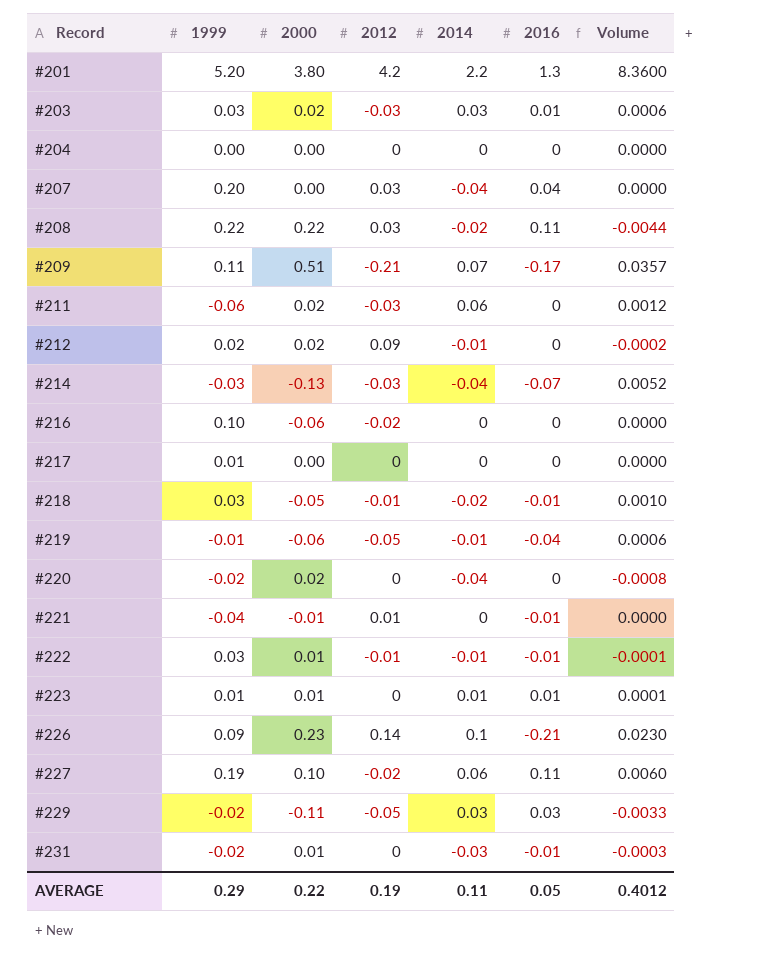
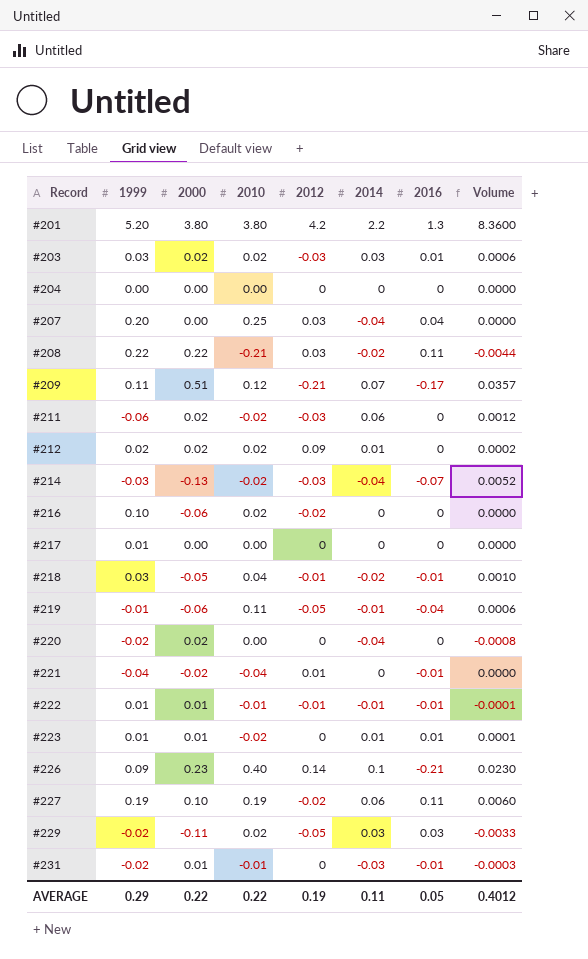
column 2010 | position: none -> 4
#212 | 2014: -0.01 -> 0.01
#212 | Volume: -0.0002 -> 0.0002
#221 | 2000: -0.01 -> -0.02
#222 | 1999: 0.03 -> 0.01

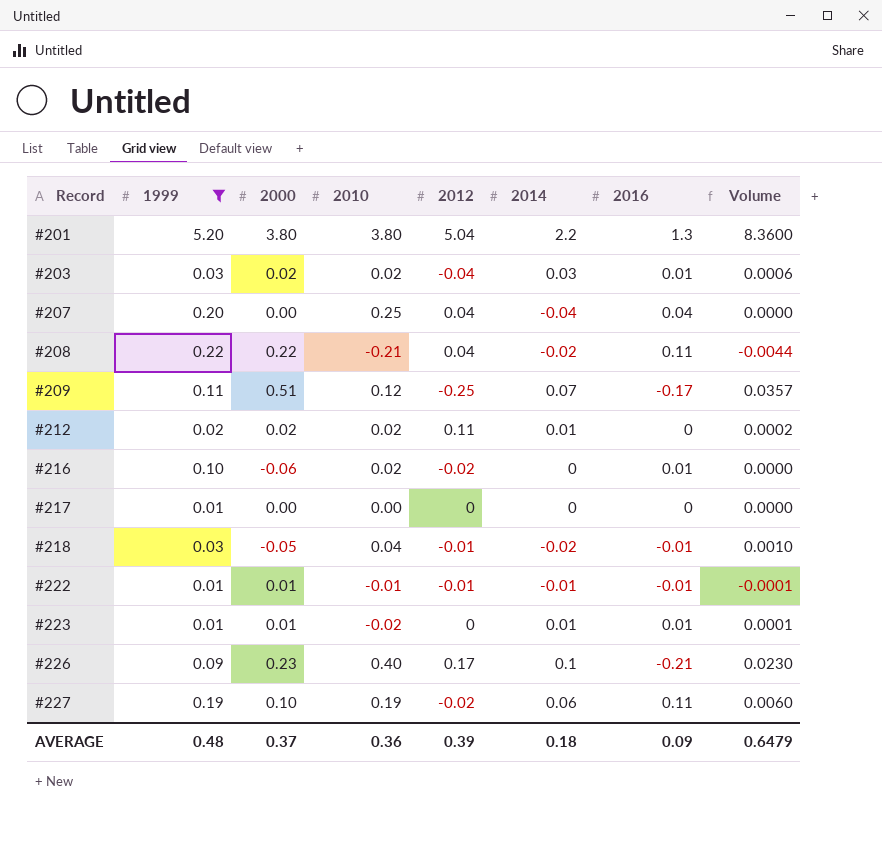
filter: none -> 1999 >= 0.01
#201 | 2012: 4.2 -> 5.04
#203 | 2012: -0.03 -> -0.04
#207 | 2012: 0.03 -> 0.04
#208 | 2012: 0.03 -> 0.04
#209 | 2012: -0.21 -> -0.25
#212 | 2012: 0.09 -> 0.11
#216 | 2016: 0 -> 0.01
#226 | 2012: 0.14 -> 0.17
AVERAGE | 1999: 0.29 -> 0.48
AVERAGE | 2000: 0.22 -> 0.37
AVERAGE | 2010: 0.22 -> 0.36
AVERAGE | 2012: 0.19 -> 0.39
AVERAGE | 2014: 0.11 -> 0.18
AVERAGE | 2016: 0.05 -> 0.09
AVERAGE | Volume: 0.4012 -> 0.6479

